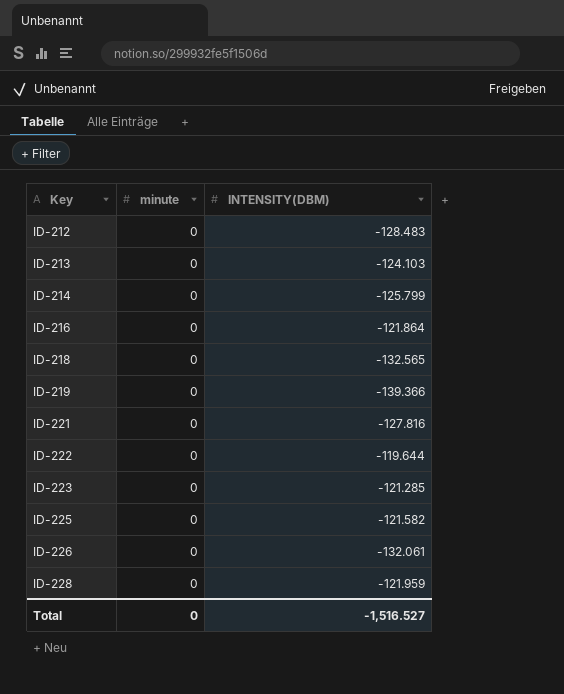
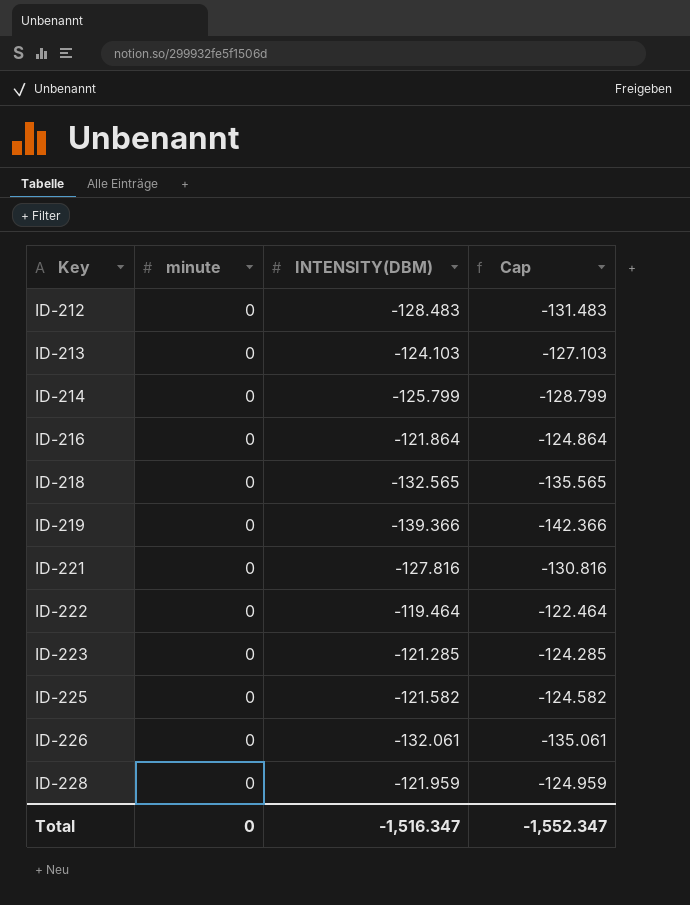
column Cap | formula: none -> [INTENSITY(DBM)] - 3
ID-222 | INTENSITY(DBM): -119.644 -> -119.464
Total | INTENSITY(DBM): -1,516.527 -> -1,516.347

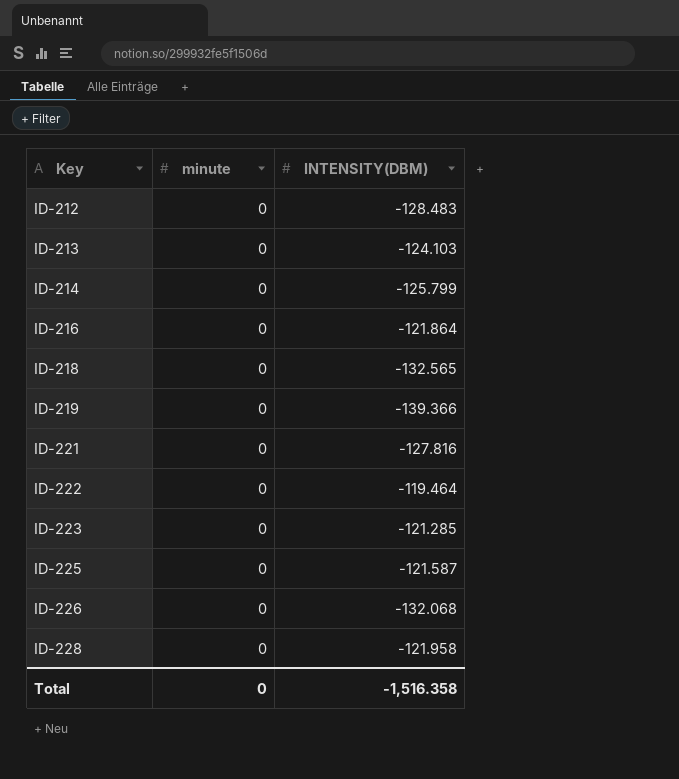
column Cap | formula: [INTENSITY(DBM)] - 3 -> none
ID-225 | INTENSITY(DBM): -121.582 -> -121.587
ID-226 | INTENSITY(DBM): -132.061 -> -132.068
ID-228 | INTENSITY(DBM): -121.959 -> -121.958
Total | INTENSITY(DBM): -1,516.347 -> -1,516.358

